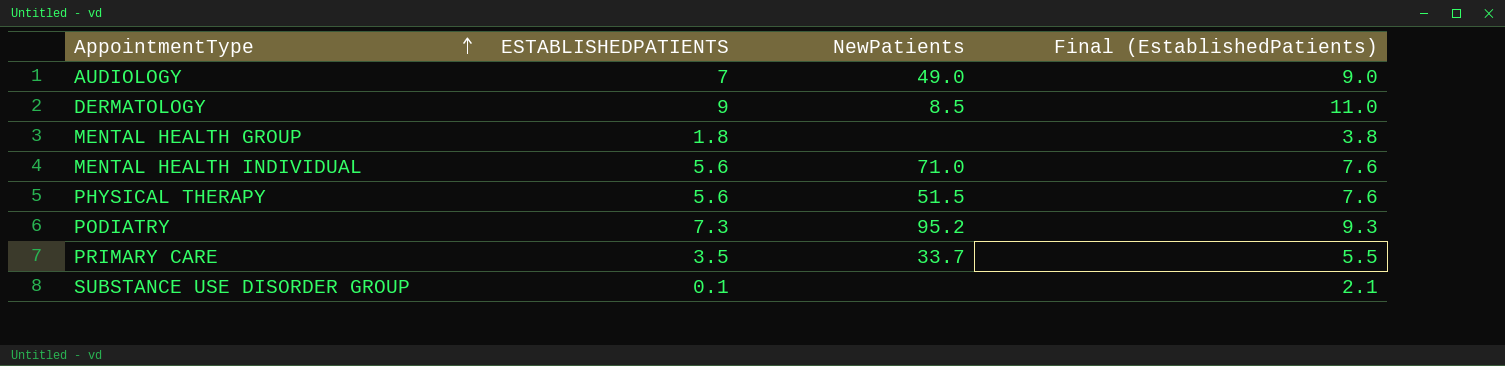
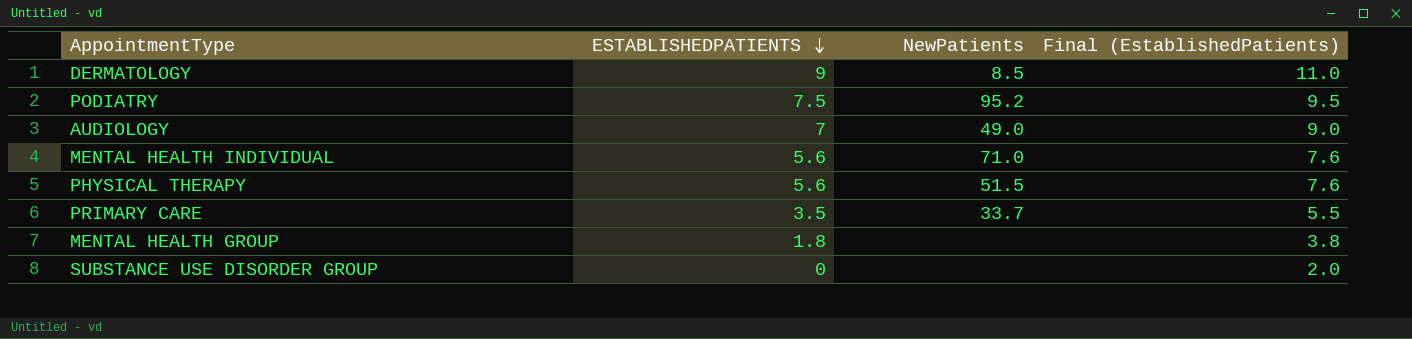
row order: AppointmentType ascending -> ESTABLISHEDPATIENTS descending
PODIATRY | ESTABLISHEDPATIENTS: 7.3 -> 7.5
PODIATRY | Final (EstablishedPatients): 9.3 -> 9.5
SUBSTANCE USE DISORDER GROUP | ESTABLISHEDPATIENTS: 0.1 -> 0
SUBSTANCE USE DISORDER GROUP | Final (EstablishedPatients): 2.1 -> 2.0

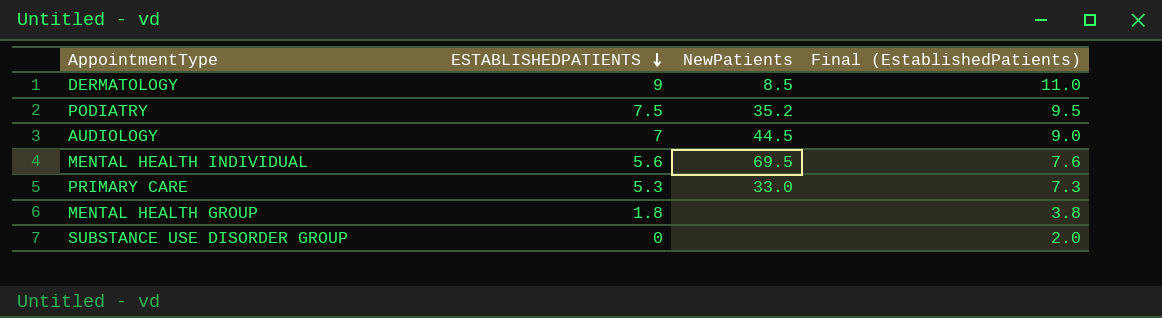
row PHYSICAL THERAPY: 5.6 | 51.5 | 7.6 -> none
PODIATRY | NewPatients: 95.2 -> 35.2
AUDIOLOGY | NewPatients: 49.0 -> 44.5
MENTAL HEALTH INDIVIDUAL | NewPatients: 71.0 -> 69.5
PRIMARY CARE | ESTABLISHEDPATIENTS: 3.5 -> 5.3
PRIMARY CARE | NewPatients: 33.7 -> 33.0
PRIMARY CARE | Final (EstablishedPatients): 5.5 -> 7.3

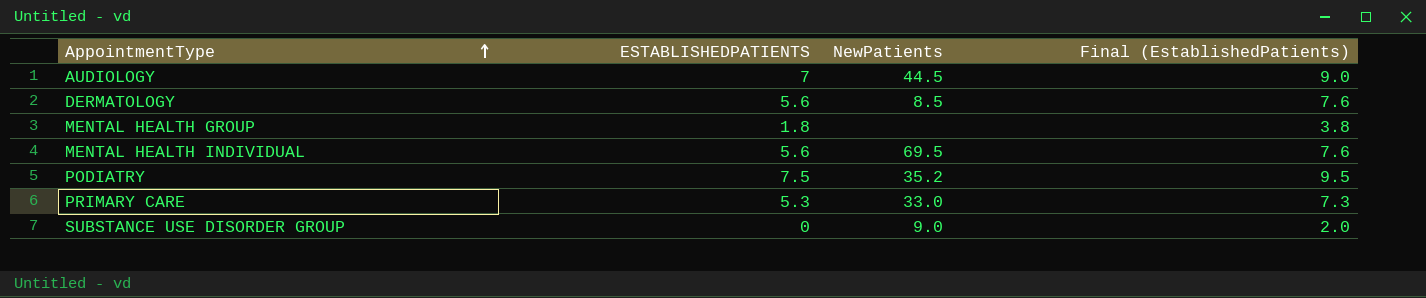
row order: ESTABLISHEDPATIENTS descending -> AppointmentType ascending
DERMATOLOGY | ESTABLISHEDPATIENTS: 9 -> 5.6
DERMATOLOGY | Final (EstablishedPatients): 11.0 -> 7.6
SUBSTANCE USE DISORDER GROUP | NewPatients: none -> 9.0

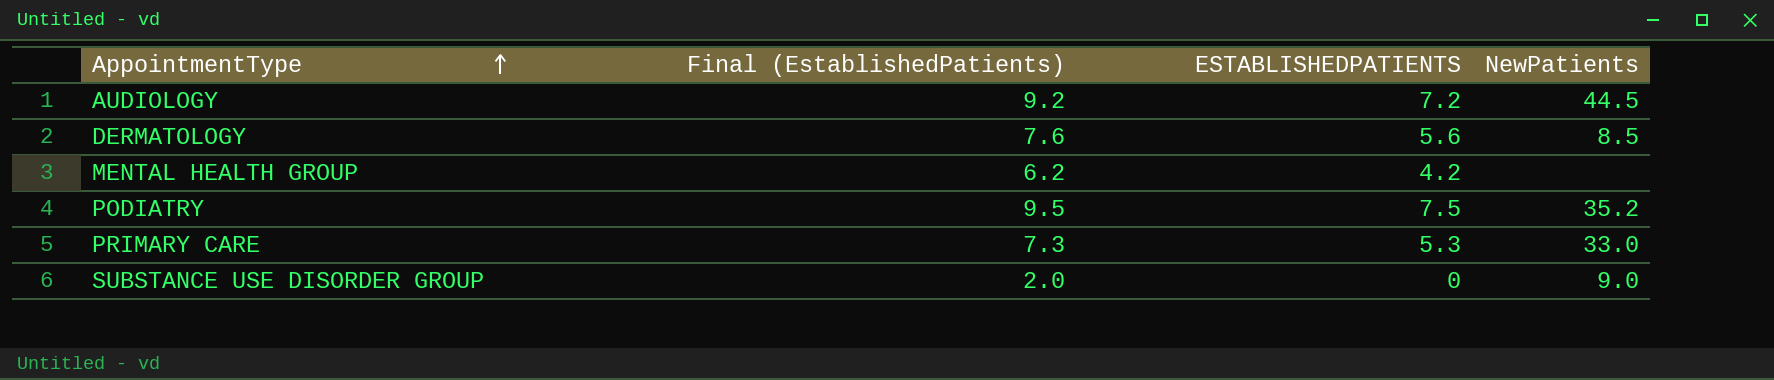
column Final (EstablishedPatients) | position: 4 -> 2
row MENTAL HEALTH INDIVIDUAL: 5.6 | 69.5 | 7.6 -> none
AUDIOLOGY | Final (EstablishedPatients): 9.0 -> 9.2
AUDIOLOGY | ESTABLISHEDPATIENTS: 7 -> 7.2
MENTAL HEALTH GROUP | Final (EstablishedPatients): 3.8 -> 6.2
MENTAL HEALTH GROUP | ESTABLISHEDPATIENTS: 1.8 -> 4.2

